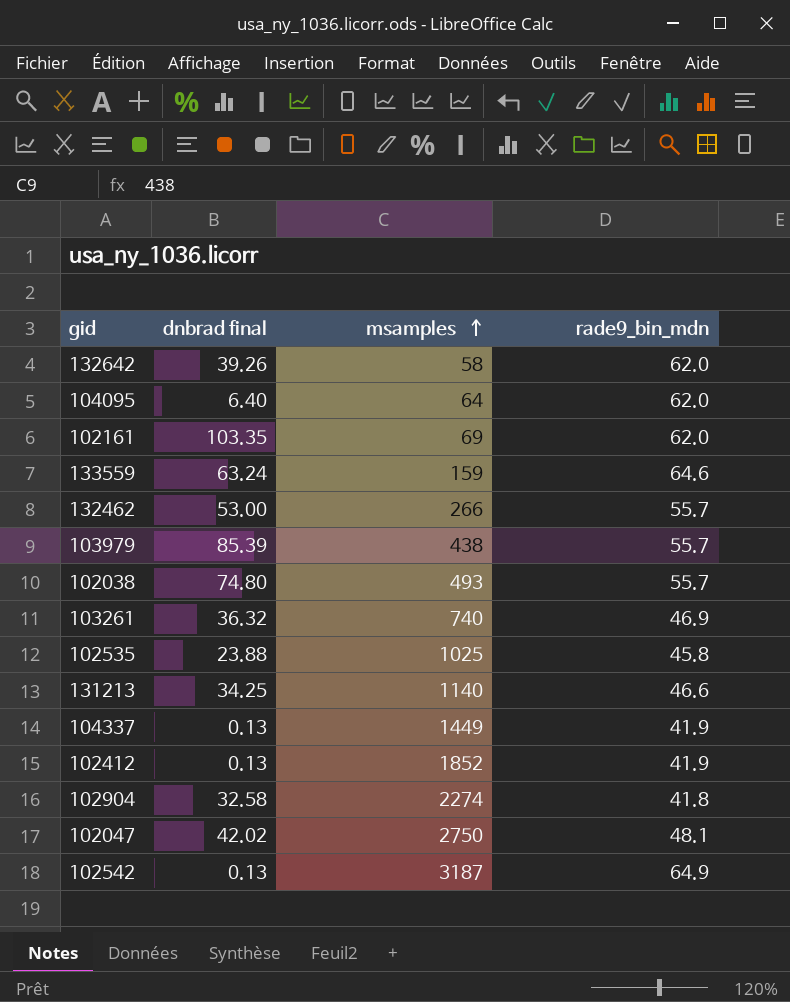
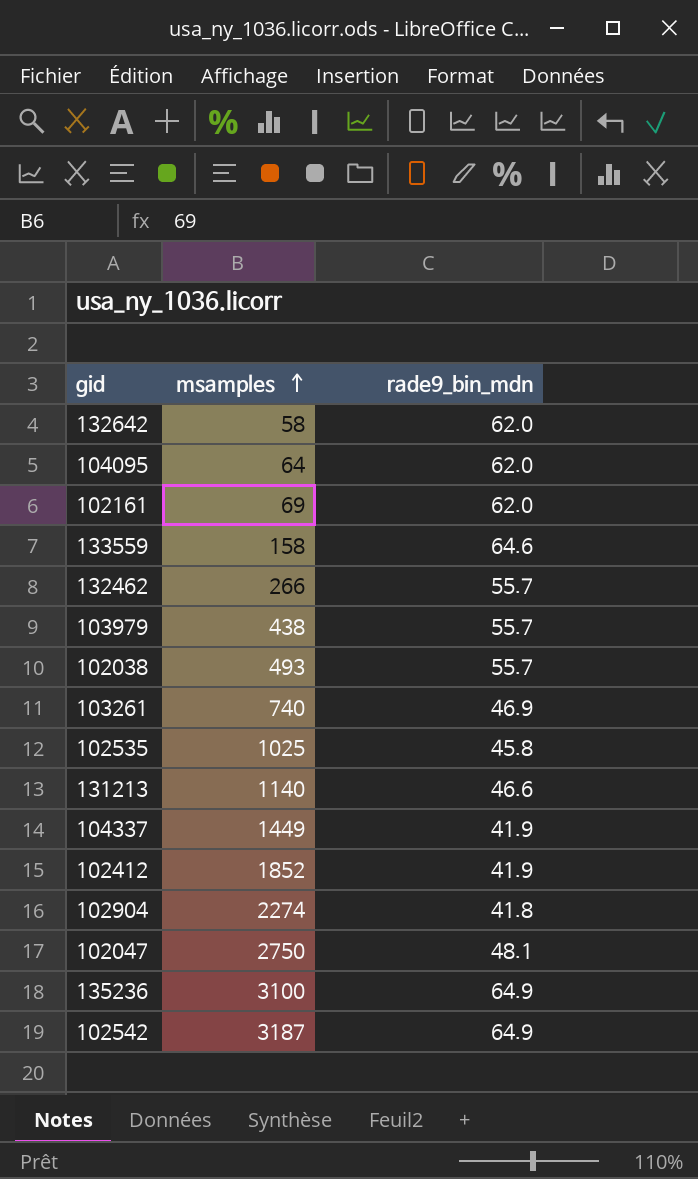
column dnbrad final | position: 2 -> none
133559 | msamples: 159 -> 158
row 135236: none -> 3100 | 64.9

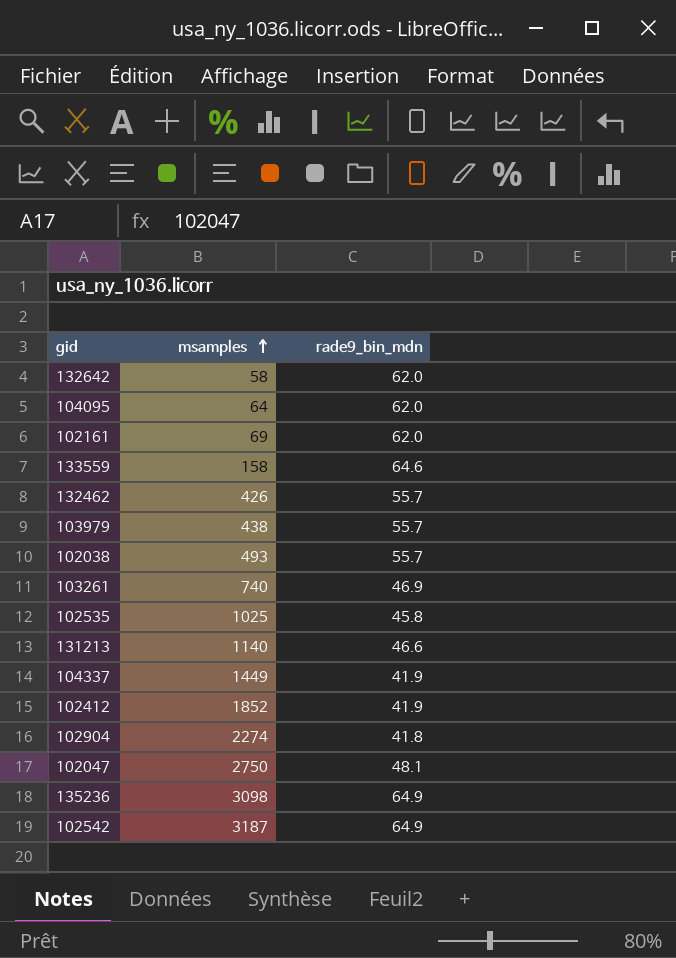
132462 | msamples: 266 -> 426
135236 | msamples: 3100 -> 3098

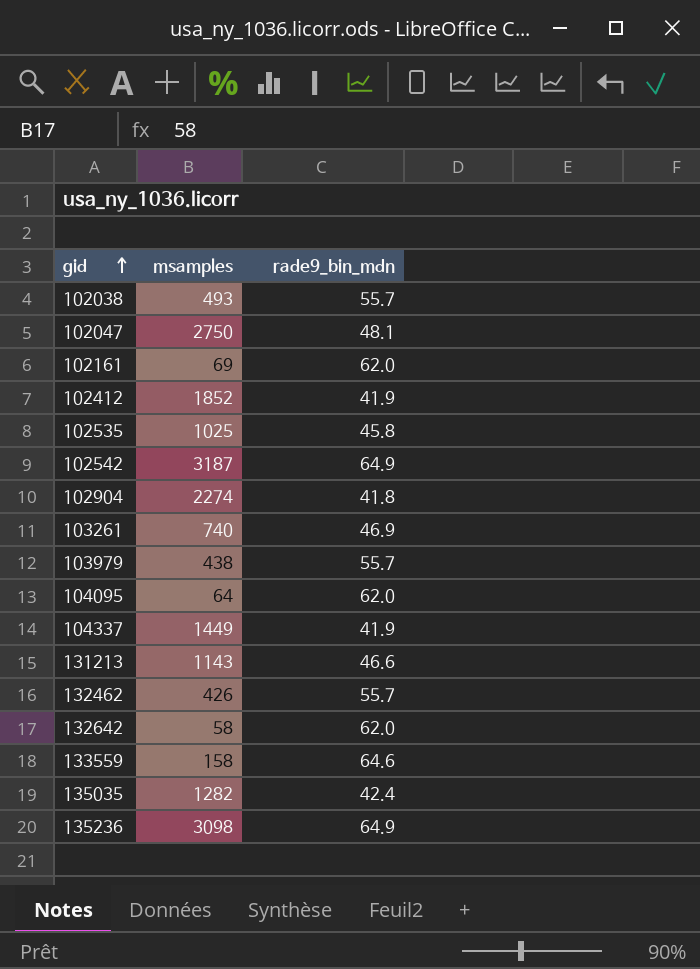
row order: msamples ascending -> gid ascending
131213 | msamples: 1140 -> 1143
row 135035: none -> 1282 | 42.4

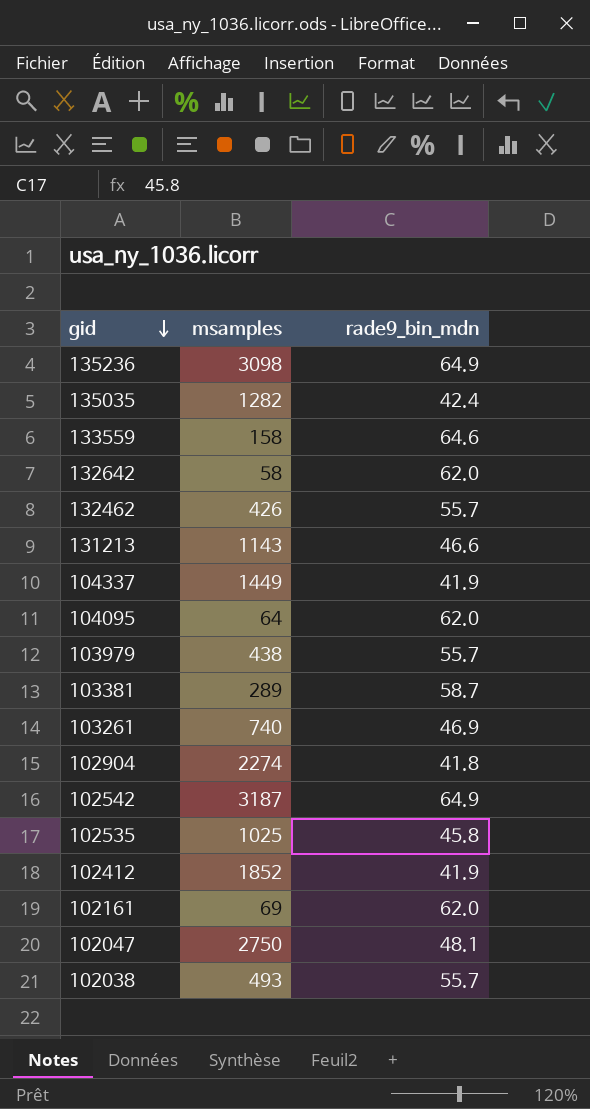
row order: gid ascending -> gid descending
row 103381: none -> 289 | 58.7

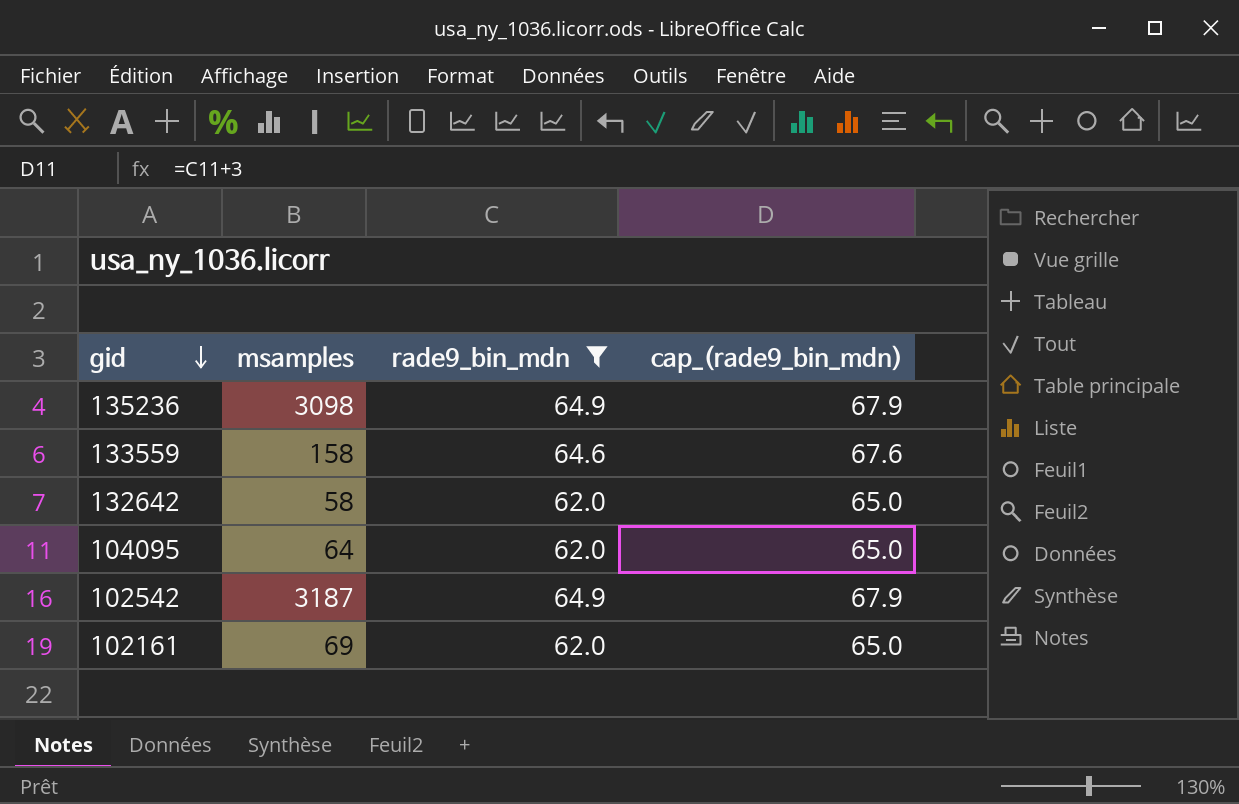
filter: none -> rade9_bin_mdn >= 62.0
column cap_(rade9_bin_mdn) | formula: none -> [rade9_bin_mdn] + 3

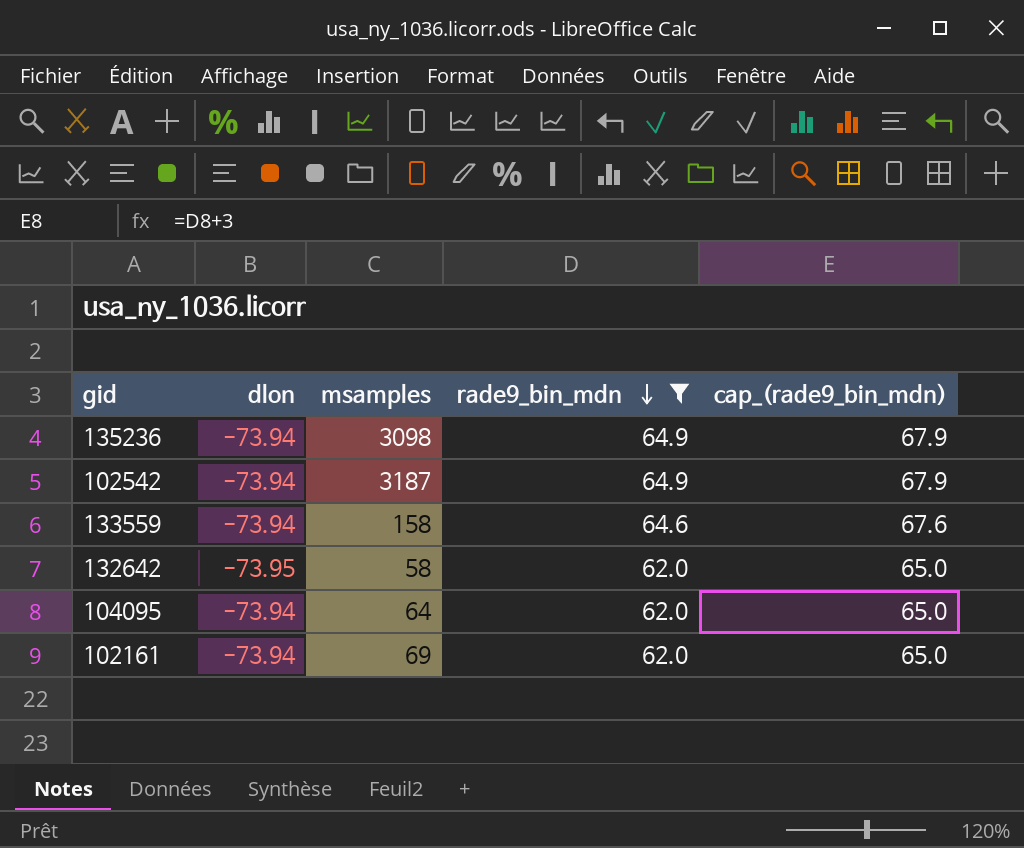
row order: gid descending -> rade9_bin_mdn descending
column dlon | position: none -> 2

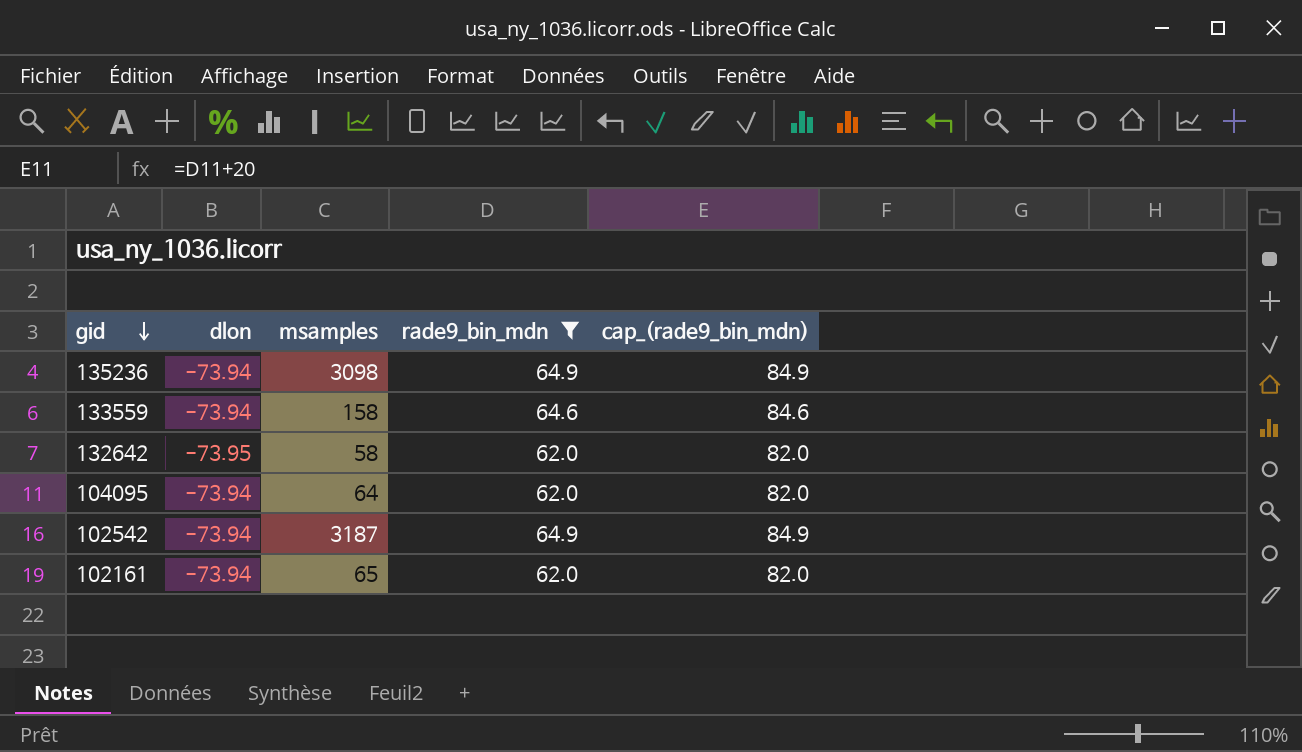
row order: rade9_bin_mdn descending -> gid descending
column cap_(rade9_bin_mdn) | formula: [rade9_bin_mdn] + 3 -> [rade9_bin_mdn] + 20
102161 | msamples: 69 -> 65

